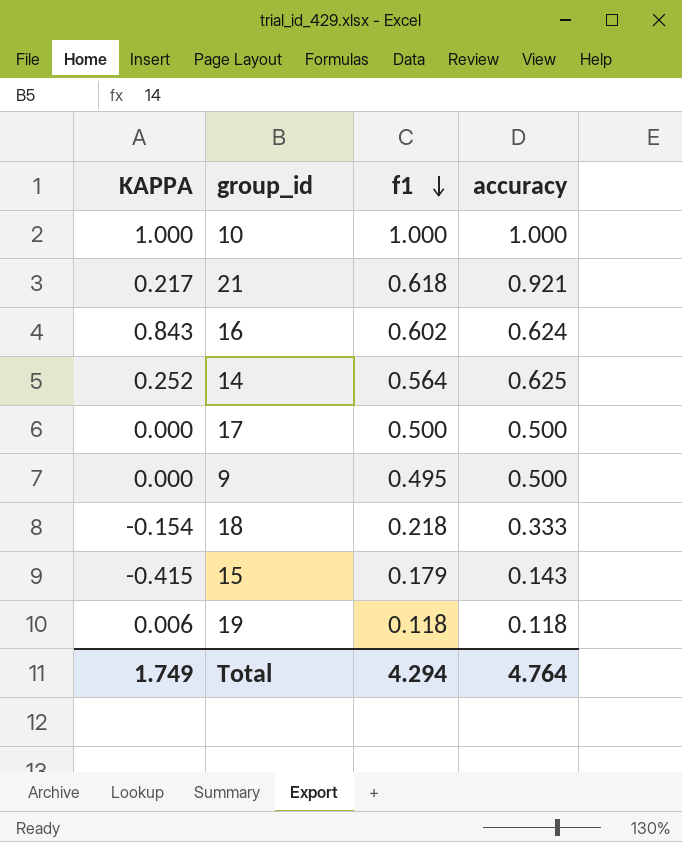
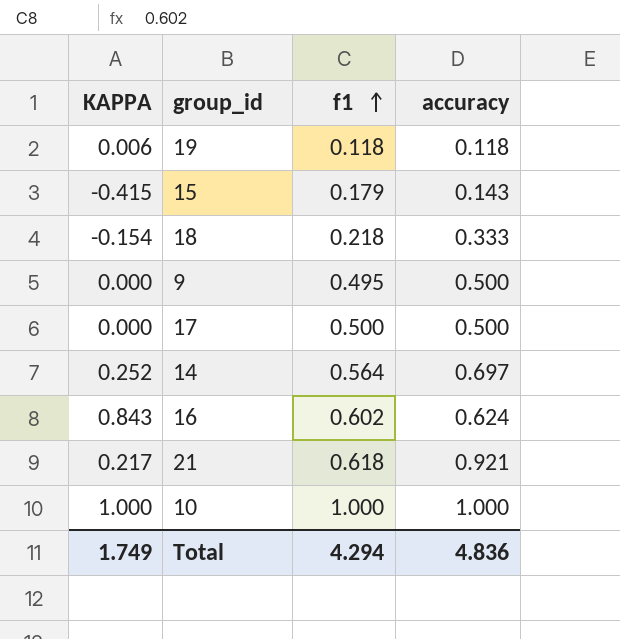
row order: f1 descending -> f1 ascending
14 | accuracy: 0.625 -> 0.697
Total | accuracy: 4.764 -> 4.836

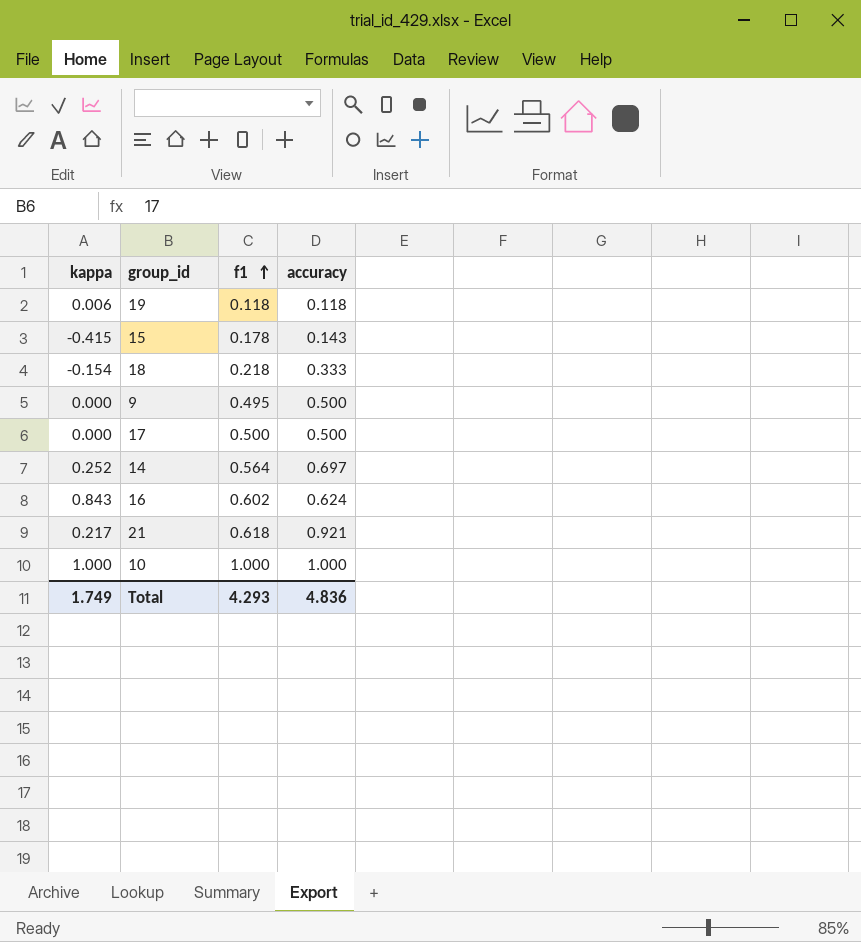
column name: KAPPA -> kappa
15 | f1: 0.179 -> 0.178
Total | f1: 4.294 -> 4.293

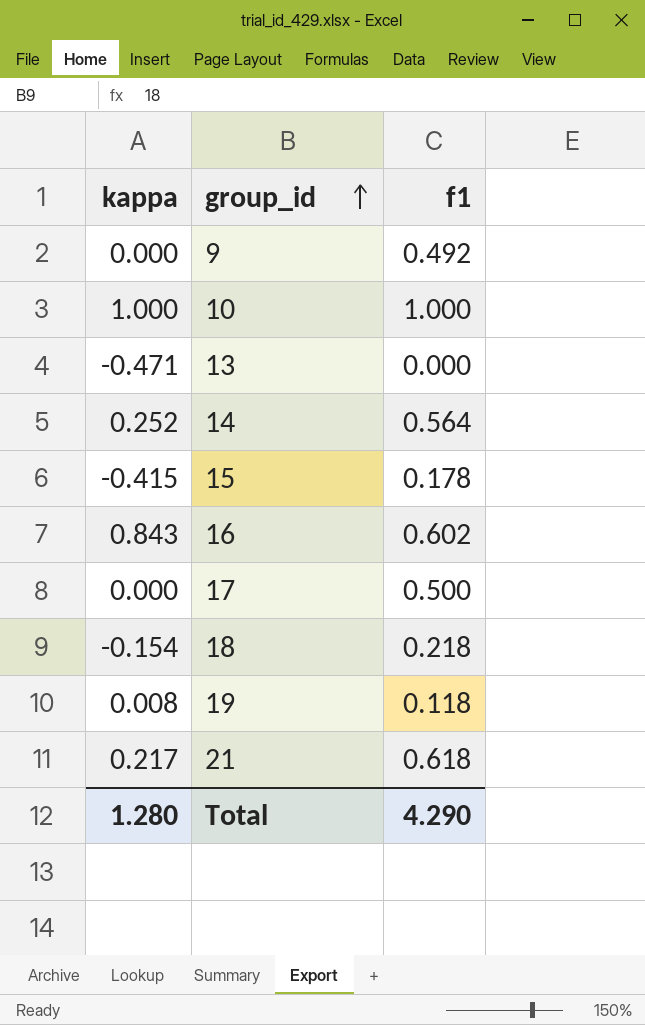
row order: f1 ascending -> group_id ascending
column accuracy | position: 4 -> none
9 | f1: 0.495 -> 0.492
row 13: none -> -0.471 | 0.000
19 | kappa: 0.006 -> 0.008
Total | kappa: 1.749 -> 1.280
Total | f1: 4.293 -> 4.290

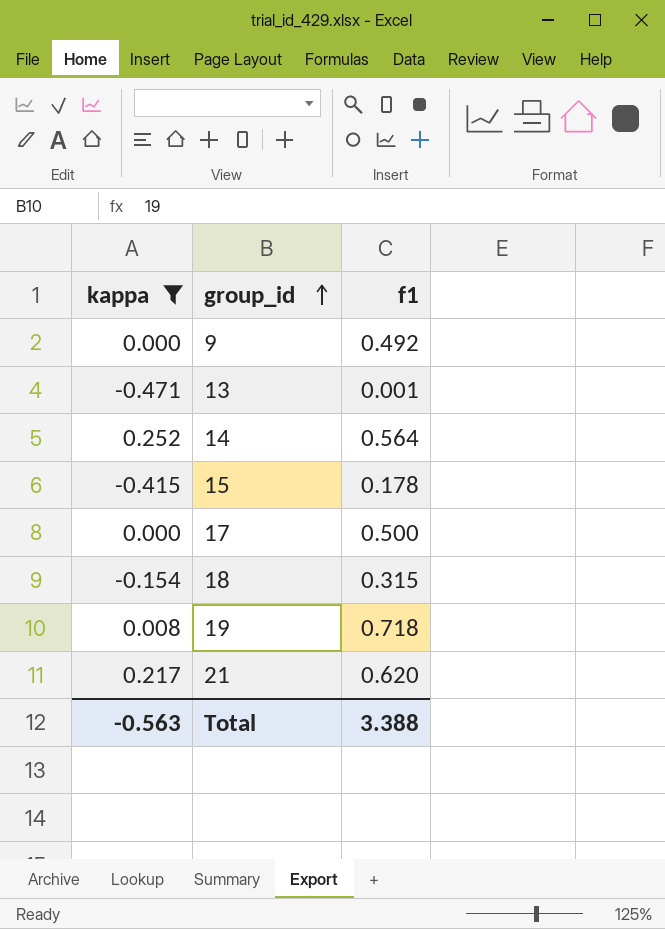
filter: none -> kappa <= 0.252
13 | f1: 0.000 -> 0.001
18 | f1: 0.218 -> 0.315
19 | f1: 0.118 -> 0.718
21 | f1: 0.618 -> 0.620
Total | kappa: 1.280 -> -0.563
Total | f1: 4.290 -> 3.388

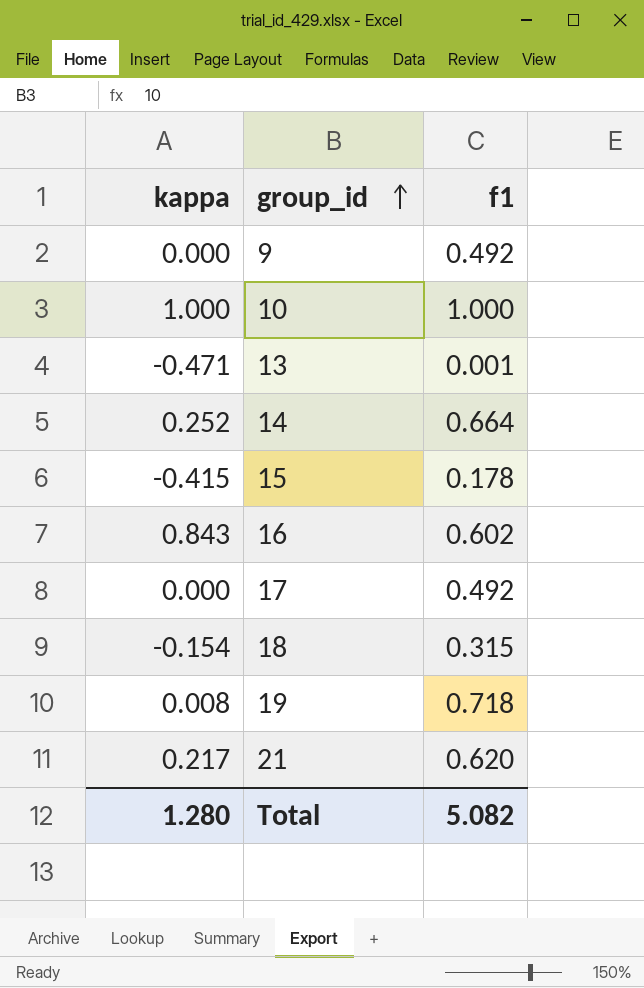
filter: kappa <= 0.252 -> none
14 | f1: 0.564 -> 0.664
17 | f1: 0.500 -> 0.492
Total | kappa: -0.563 -> 1.280
Total | f1: 3.388 -> 5.082

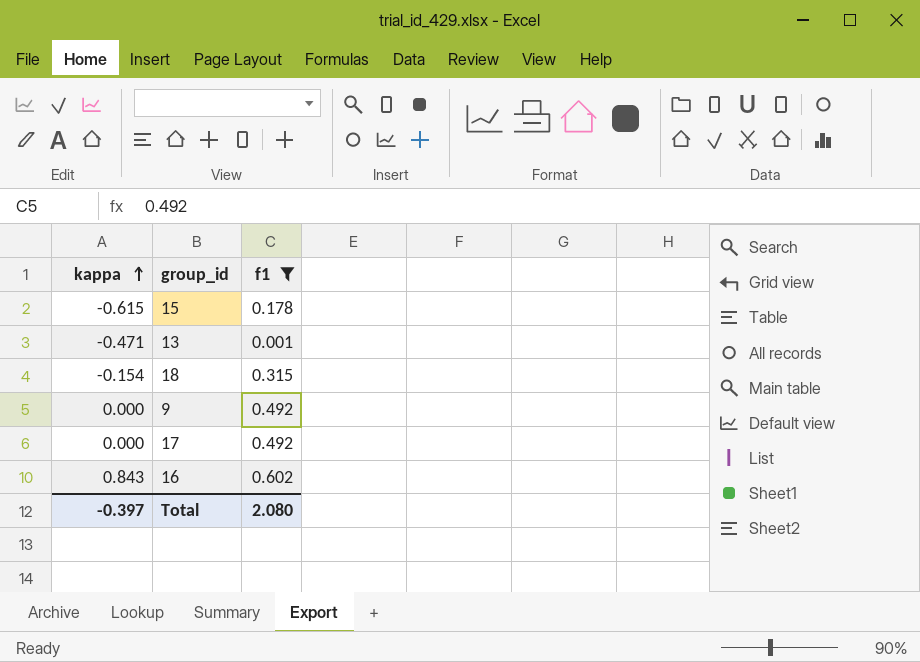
filter: none -> f1 <= 0.602
row order: group_id ascending -> kappa ascending
15 | kappa: -0.415 -> -0.615
Total | kappa: 1.280 -> -0.397
Total | f1: 5.082 -> 2.080

